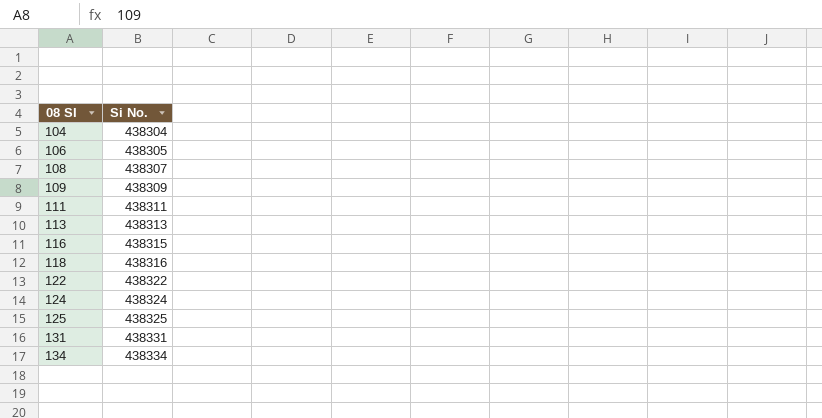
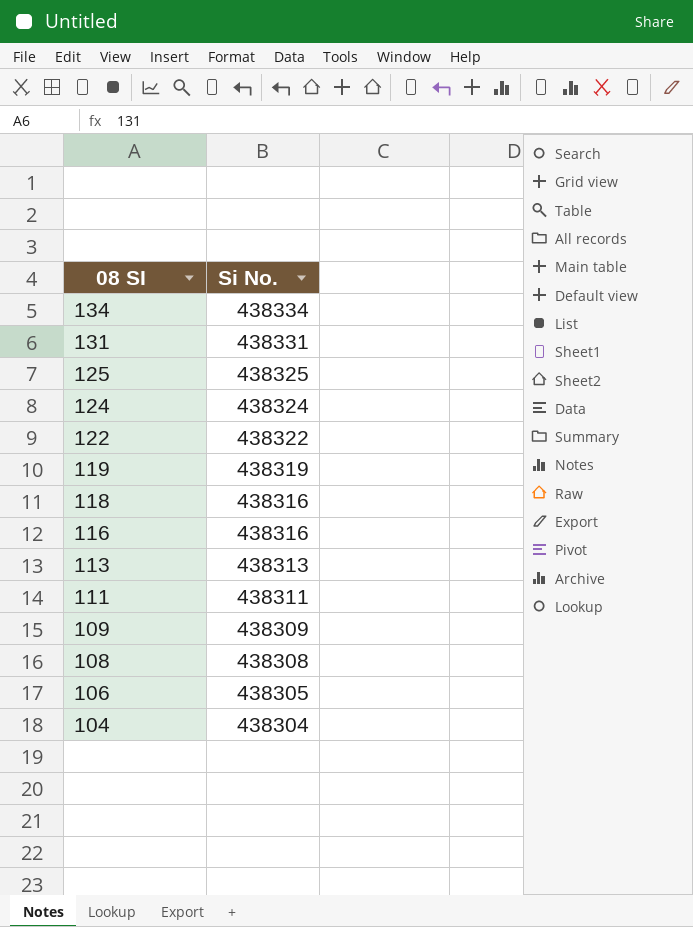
row order: 08 SI ascending -> 08 SI descending
row 119: none -> 438319
116 | Si No.: 438315 -> 438316
108 | Si No.: 438307 -> 438308

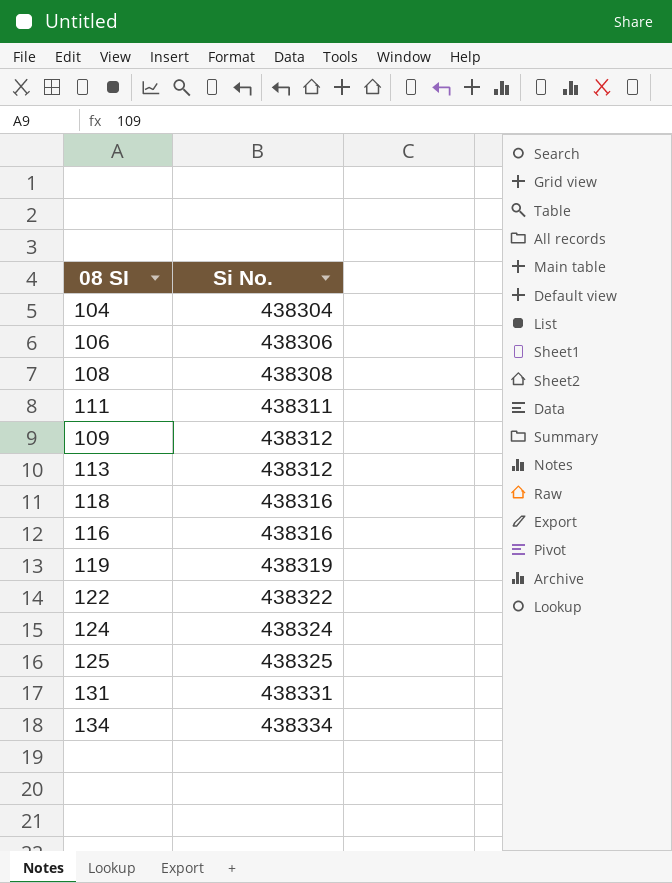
row order: 08 SI descending -> Si No. ascending
106 | Si No.: 438305 -> 438306
109 | Si No.: 438309 -> 438312
113 | Si No.: 438313 -> 438312

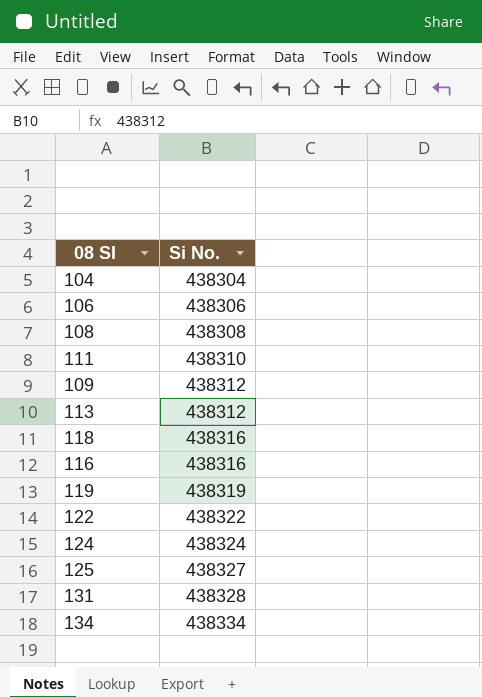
111 | Si No.: 438311 -> 438310
125 | Si No.: 438325 -> 438327
131 | Si No.: 438331 -> 438328

